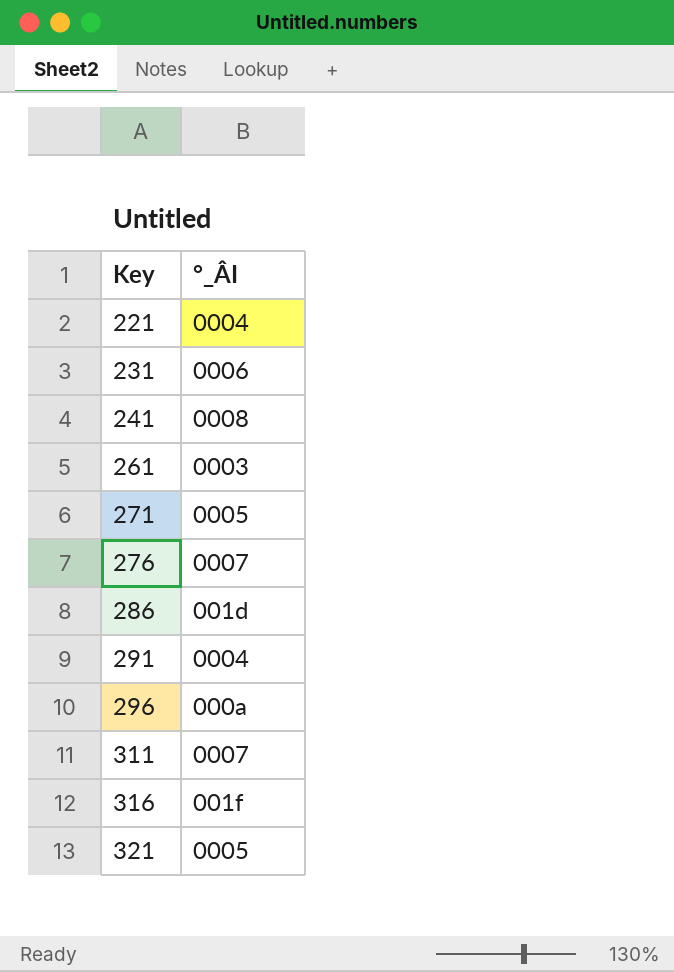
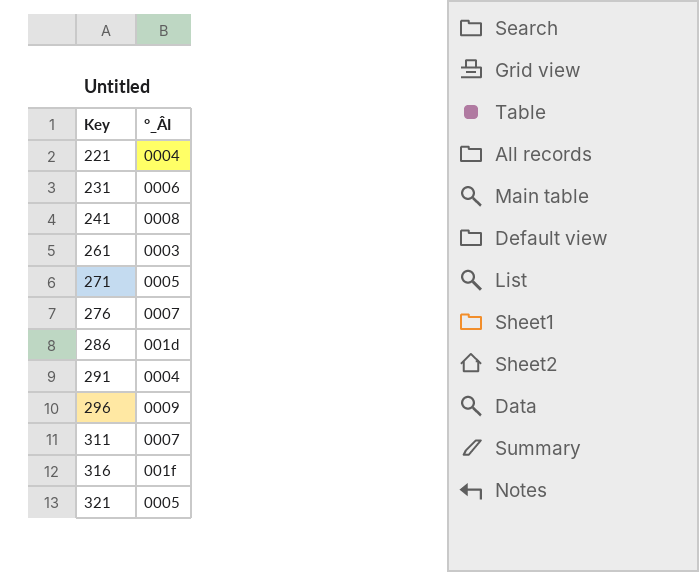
296 | °_ÂI: 000a -> 0009

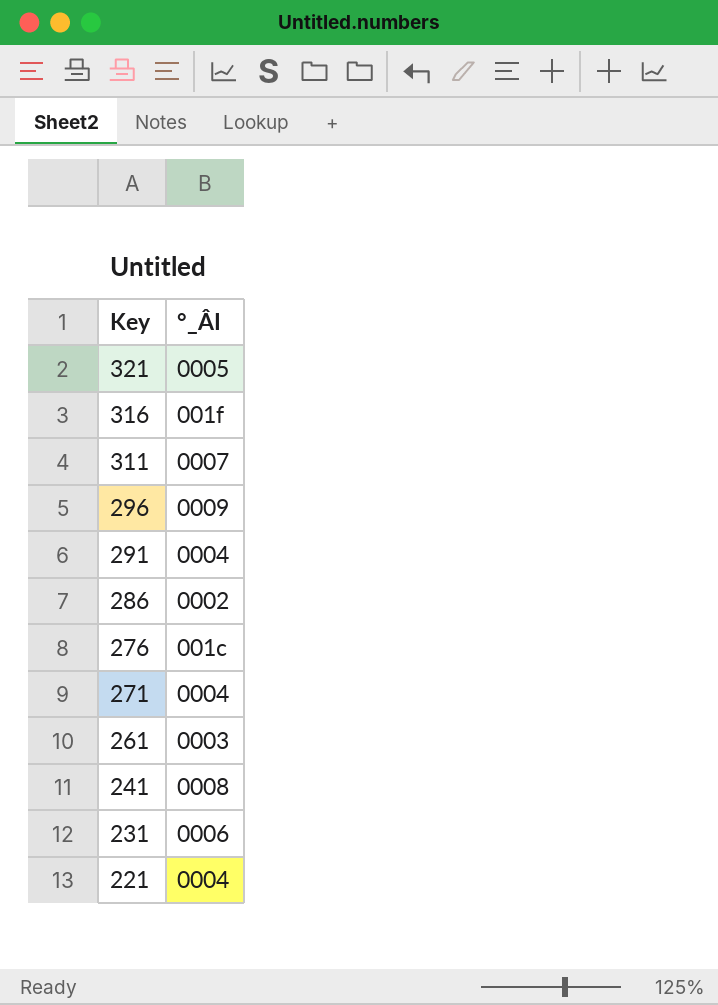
row order: Key ascending -> Key descending
286 | °_ÂI: 001d -> 0002
276 | °_ÂI: 0007 -> 001c
271 | °_ÂI: 0005 -> 0004

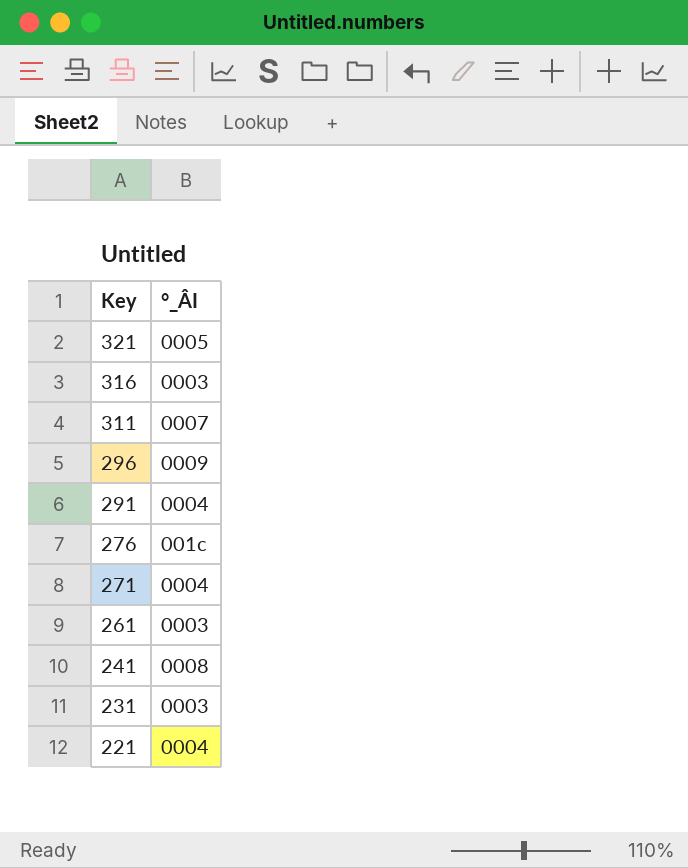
row 286: 0002 -> none
316 | °_ÂI: 001f -> 0003
231 | °_ÂI: 0006 -> 0003

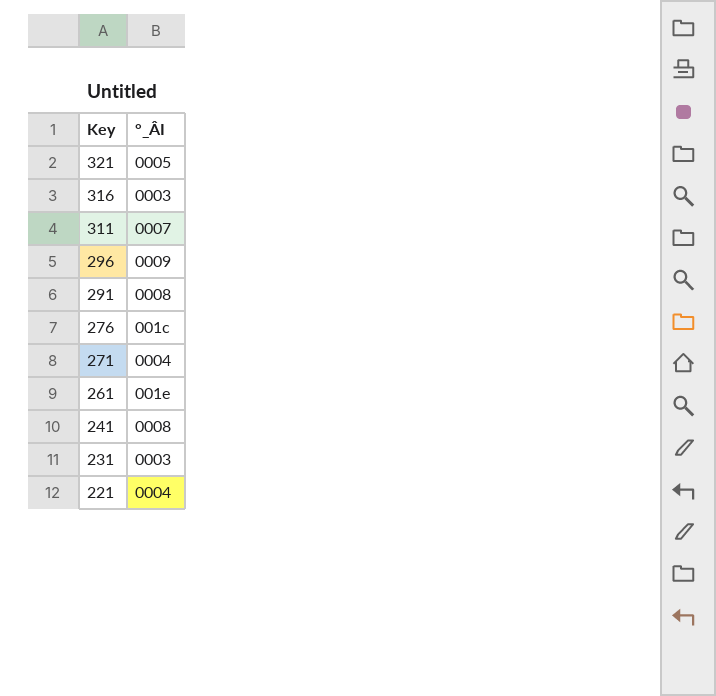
291 | °_ÂI: 0004 -> 0008
261 | °_ÂI: 0003 -> 001e

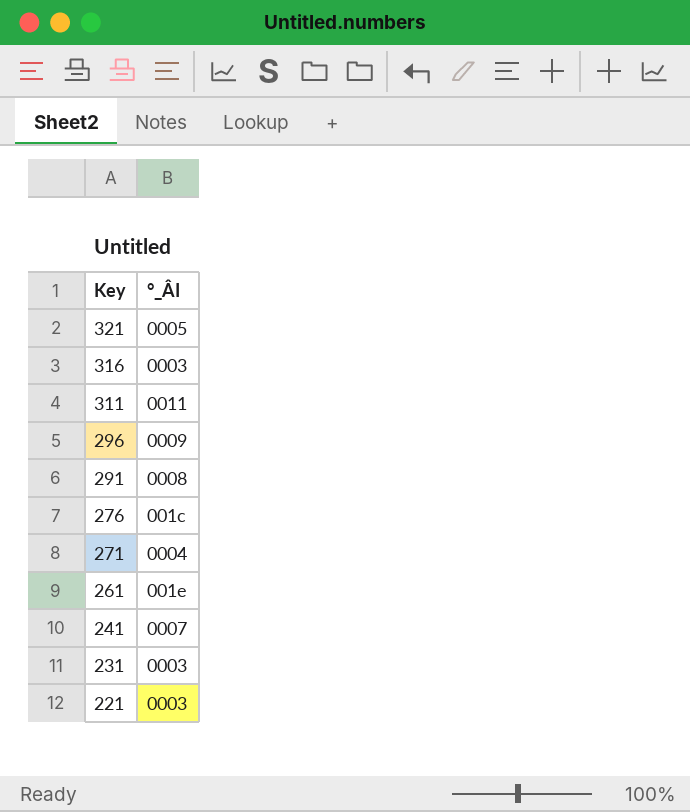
311 | °_ÂI: 0007 -> 0011
241 | °_ÂI: 0008 -> 0007
221 | °_ÂI: 0004 -> 0003

